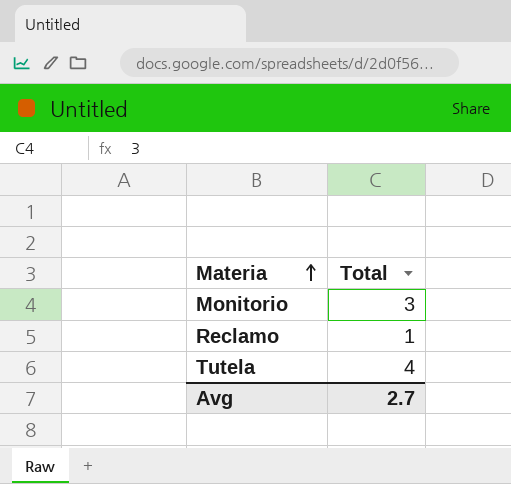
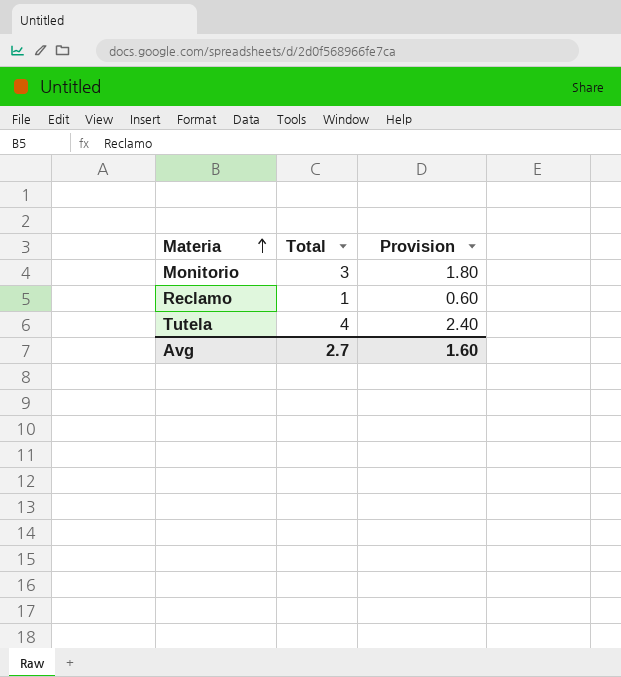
column Provision | formula: none -> [Total] * 0.6

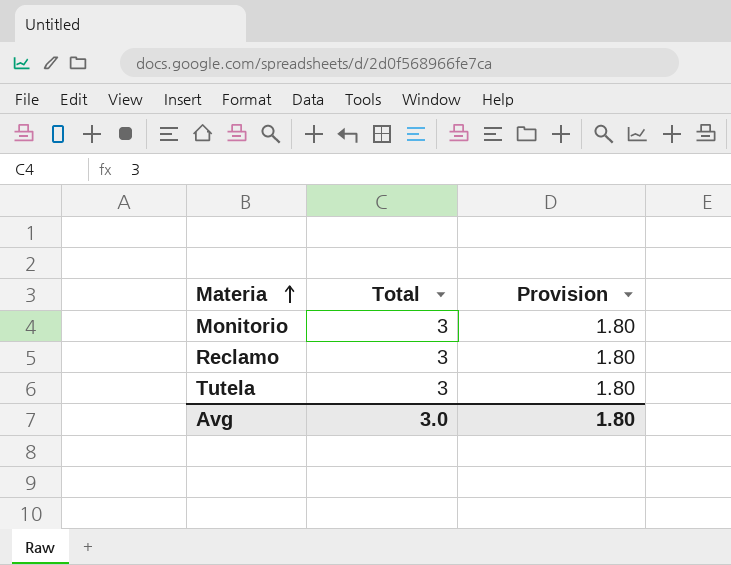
Reclamo | Total: 1 -> 3
Reclamo | Provision: 0.60 -> 1.80
Tutela | Total: 4 -> 3
Tutela | Provision: 2.40 -> 1.80
Avg | Total: 2.7 -> 3.0
Avg | Provision: 1.60 -> 1.80

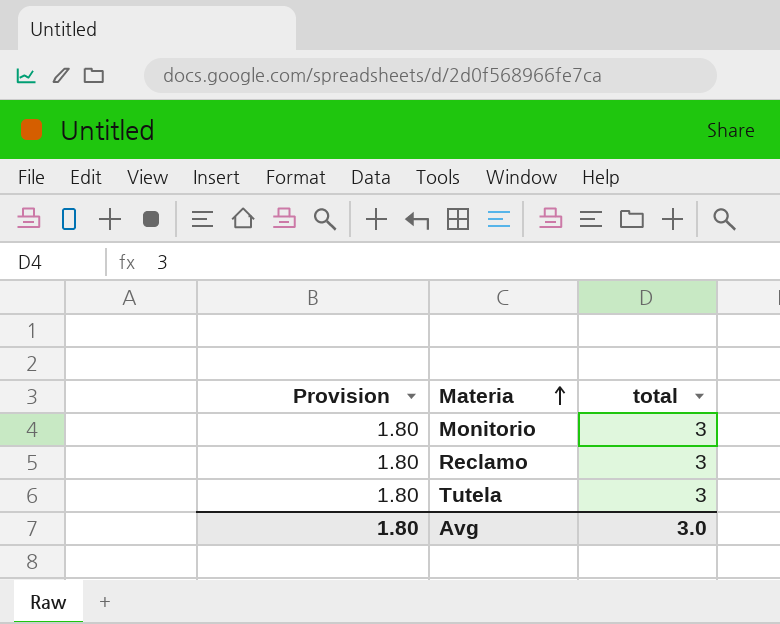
column Provision | position: 3 -> 1
column name: Total -> total

